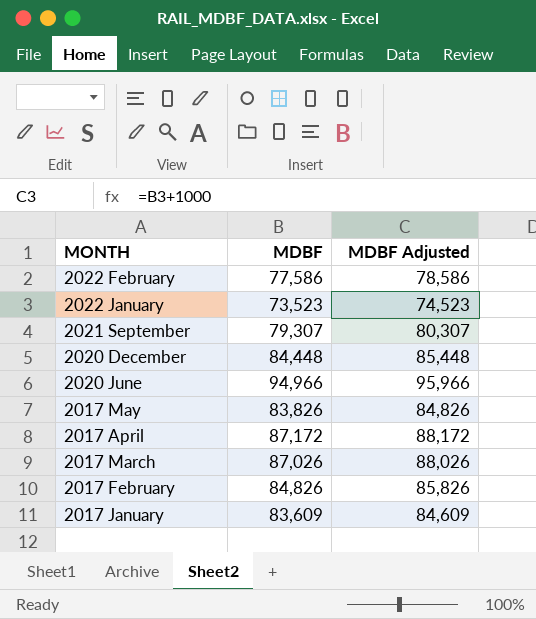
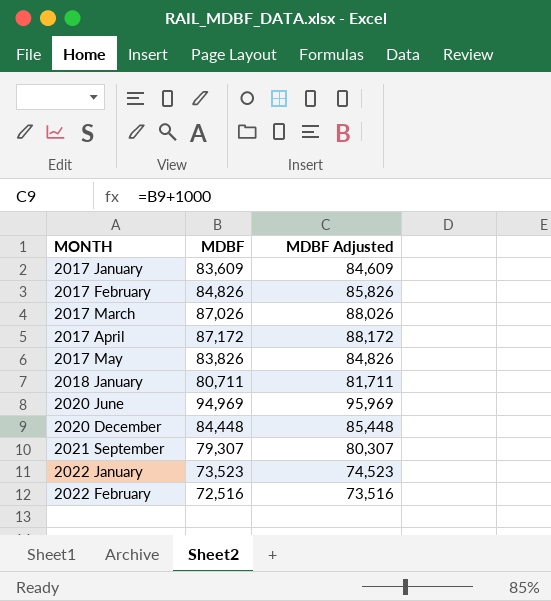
row order: MONTH descending -> MONTH ascending
row 2018 January: none -> 80,711 | 81,711
2020 June | MDBF: 94,966 -> 94,969
2020 June | MDBF Adjusted: 95,966 -> 95,969
2022 February | MDBF: 77,586 -> 72,516
2022 February | MDBF Adjusted: 78,586 -> 73,516

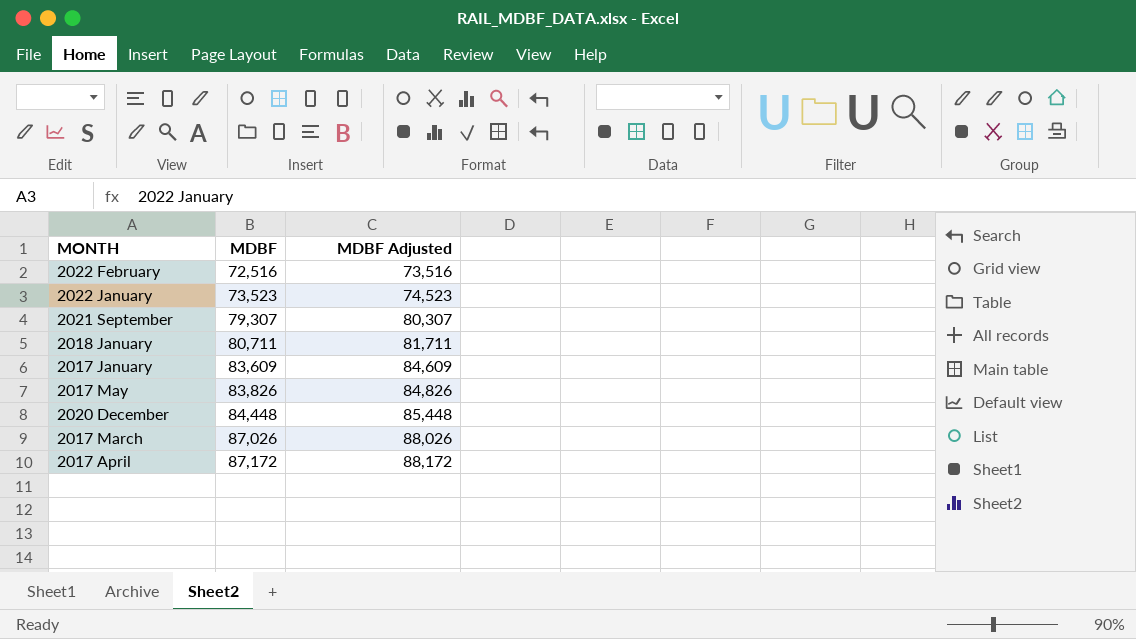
row order: MONTH ascending -> MDBF ascending
row 2017 February: 84,826 | 85,826 -> none
row 2020 June: 94,969 | 95,969 -> none

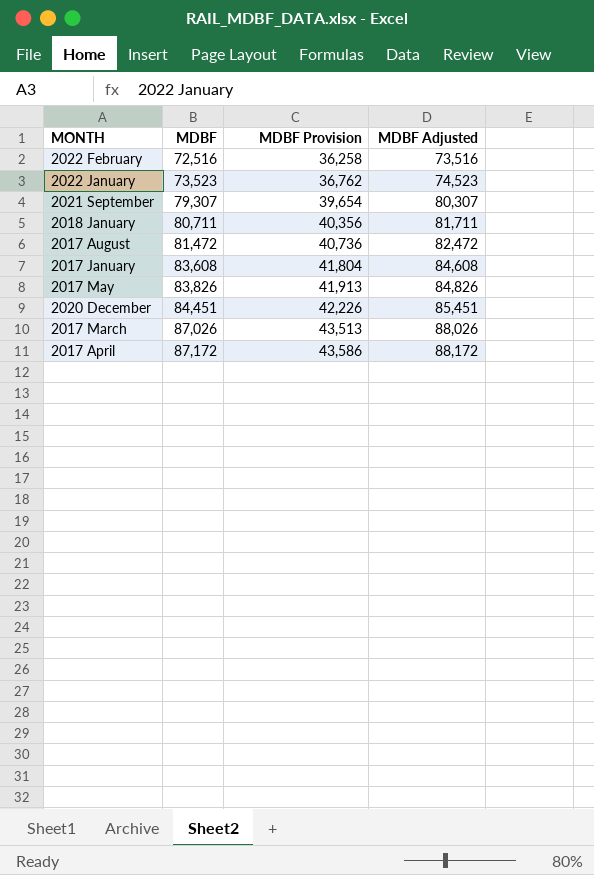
column MDBF Provision | formula: none -> [MDBF] * 0.5
row 2017 August: none -> 81,472 | 40,736 | 82,472
2017 January | MDBF: 83,609 -> 83,608
2017 January | MDBF Adjusted: 84,609 -> 84,608
2020 December | MDBF: 84,448 -> 84,451
2020 December | MDBF Adjusted: 85,448 -> 85,451

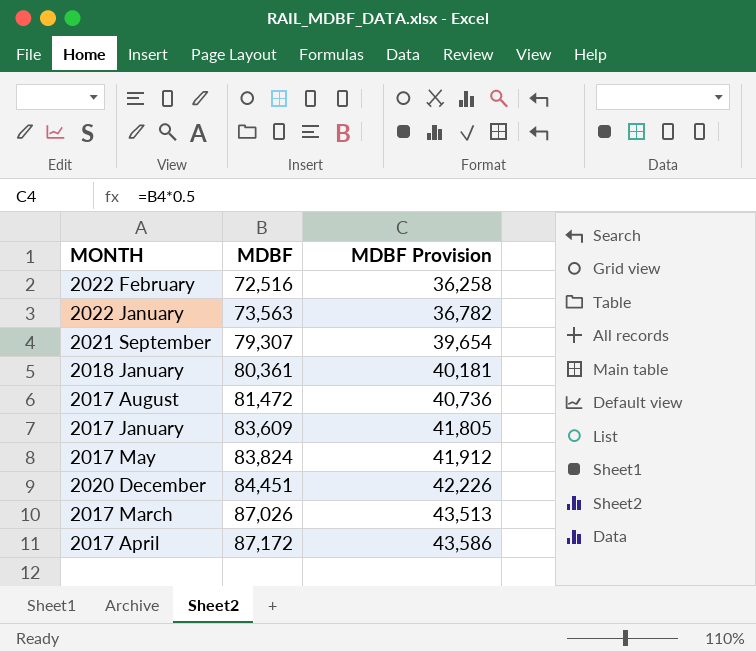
column MDBF Adjusted | formula: [MDBF] + 1000 -> none
2022 January | MDBF: 73,523 -> 73,563
2022 January | MDBF Provision: 36,762 -> 36,782
2018 January | MDBF: 80,711 -> 80,361
2018 January | MDBF Provision: 40,356 -> 40,181
2017 January | MDBF: 83,608 -> 83,609
2017 January | MDBF Provision: 41,804 -> 41,805
2017 May | MDBF: 83,826 -> 83,824
2017 May | MDBF Provision: 41,913 -> 41,912

